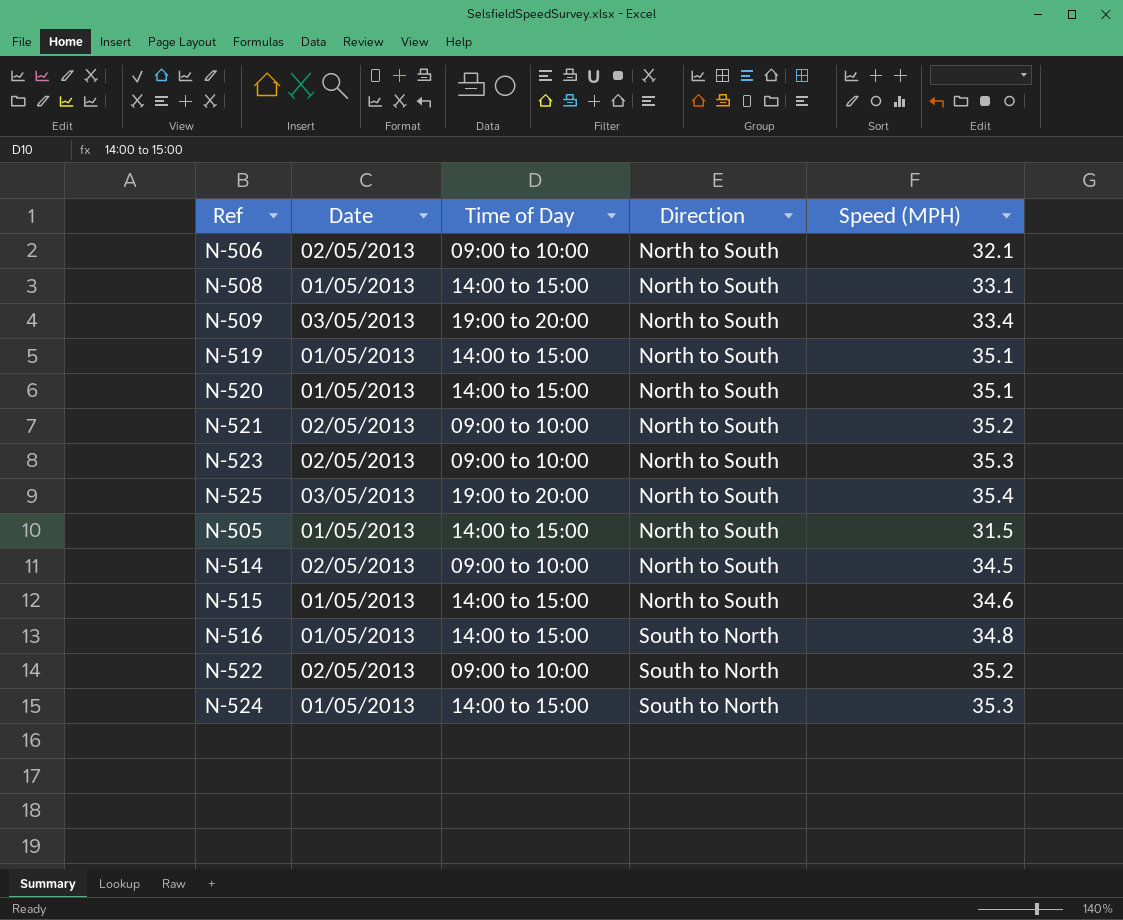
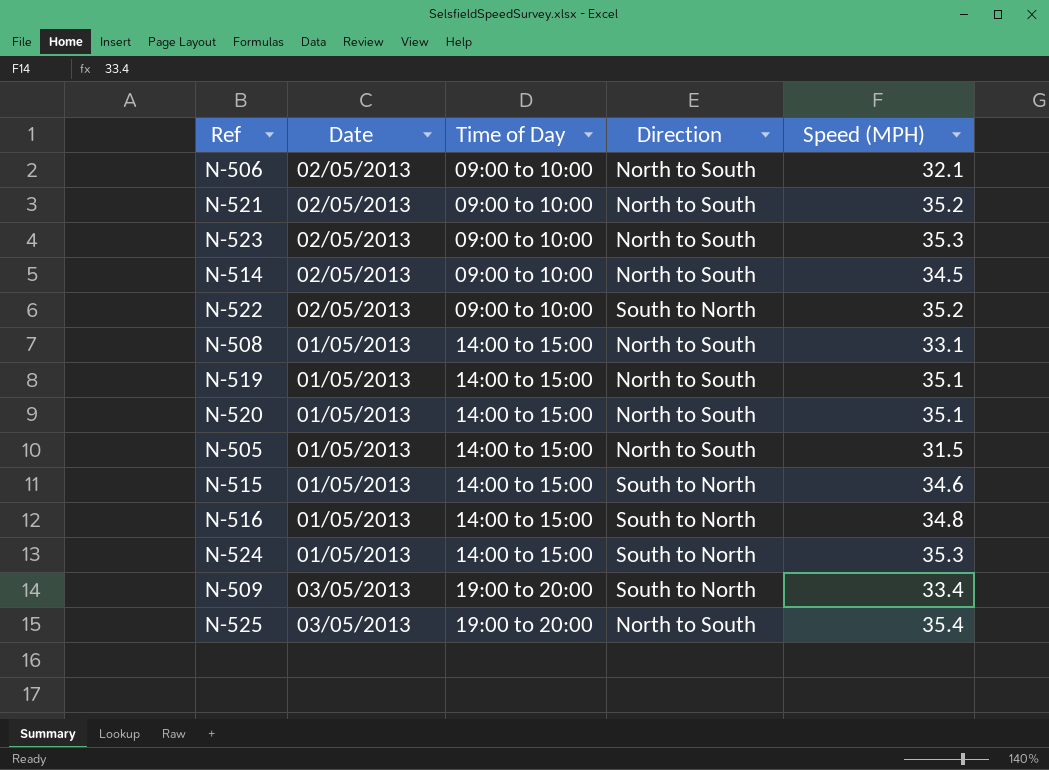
row order: Direction ascending -> Time of Day ascending
N-515 | Direction: North to South -> South to North
N-509 | Direction: North to South -> South to North

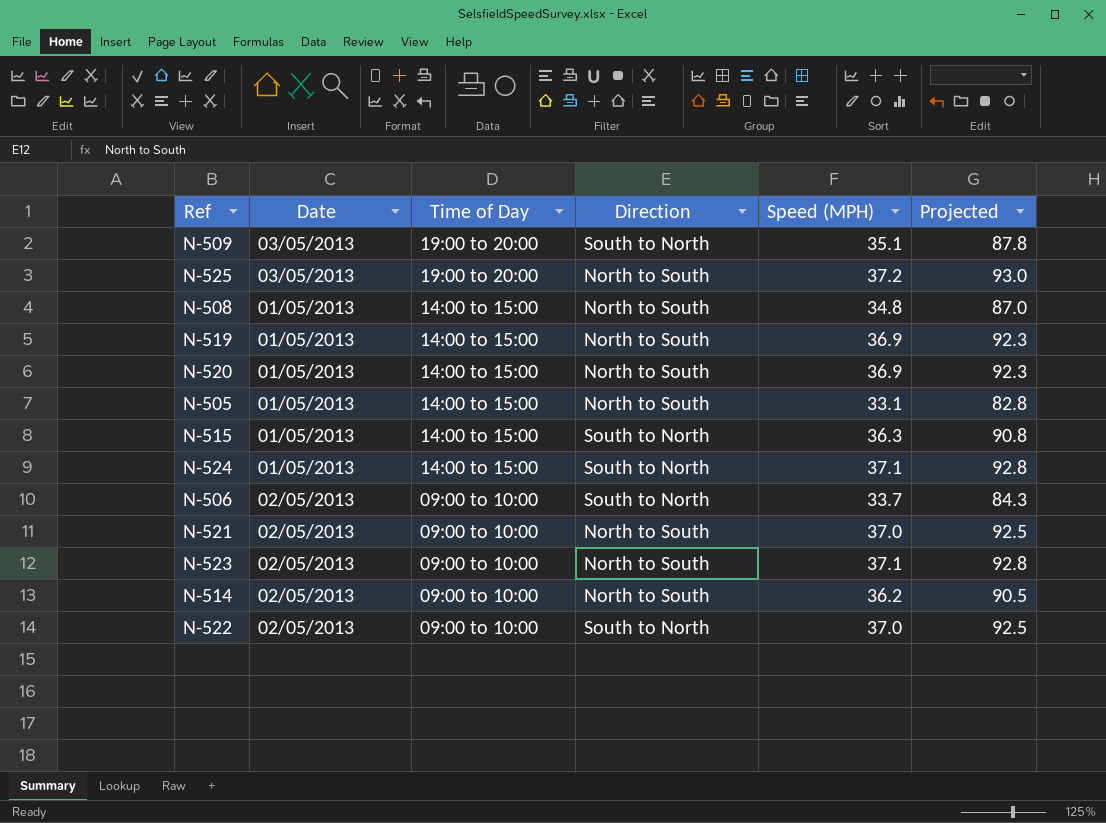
row order: Time of Day ascending -> Time of Day descending
column Projected | formula: none -> [Speed (MPH)] * 2.5
row N-516: 01/05/2013 | 14:00 to 15:00 | South to North | 34.8 -> none
N-509 | Speed (MPH): 33.4 -> 35.1
N-525 | Speed (MPH): 35.4 -> 37.2
N-508 | Speed (MPH): 33.1 -> 34.8
N-519 | Speed (MPH): 35.1 -> 36.9
N-520 | Speed (MPH): 35.1 -> 36.9
N-505 | Speed (MPH): 31.5 -> 33.1
N-515 | Speed (MPH): 34.6 -> 36.3
N-524 | Speed (MPH): 35.3 -> 37.1
N-506 | Direction: North to South -> South to North
N-506 | Speed (MPH): 32.1 -> 33.7
N-521 | Speed (MPH): 35.2 -> 37.0
N-523 | Speed (MPH): 35.3 -> 37.1
N-514 | Speed (MPH): 34.5 -> 36.2
N-522 | Speed (MPH): 35.2 -> 37.0

